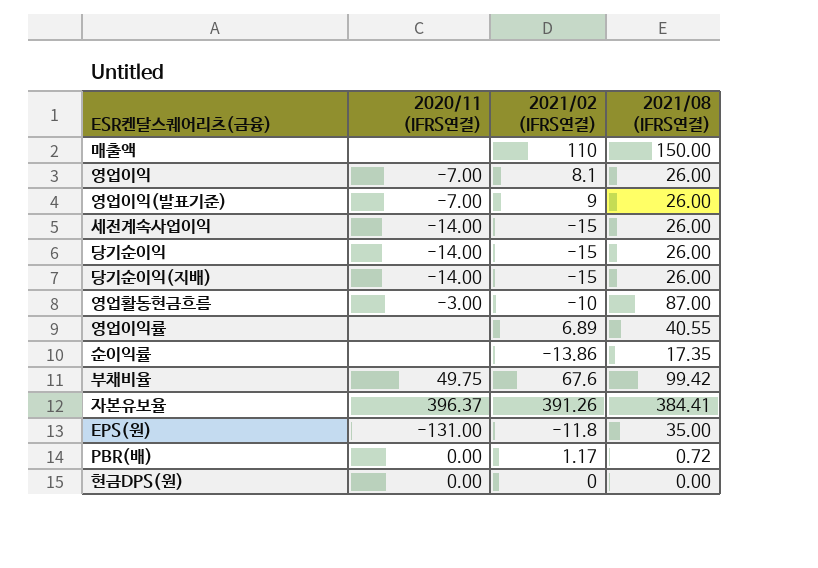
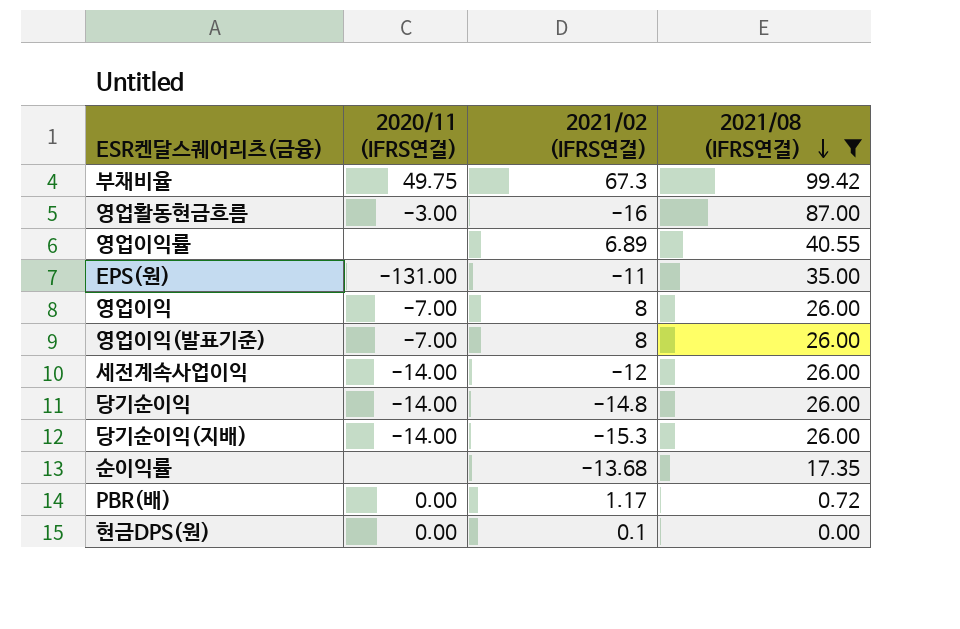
filter: none -> 2021/08 (IFRS연결) <= 99.42
row order: none -> 2021/08 (IFRS연결) descending
부채비율 | 2021/02 (IFRS연결): 67.6 -> 67.3
영업활동현금흐름 | 2021/02 (IFRS연결): -10 -> -16
EPS(원) | 2021/02 (IFRS연결): -11.8 -> -11
영업이익 | 2021/02 (IFRS연결): 8.1 -> 8
영업이익(발표기준) | 2021/02 (IFRS연결): 9 -> 8
세전계속사업이익 | 2021/02 (IFRS연결): -15 -> -12
당기순이익 | 2021/02 (IFRS연결): -15 -> -14.8
당기순이익(지배) | 2021/02 (IFRS연결): -15 -> -15.3
순이익률 | 2021/02 (IFRS연결): -13.86 -> -13.68
현금DPS(원) | 2021/02 (IFRS연결): 0 -> 0.1

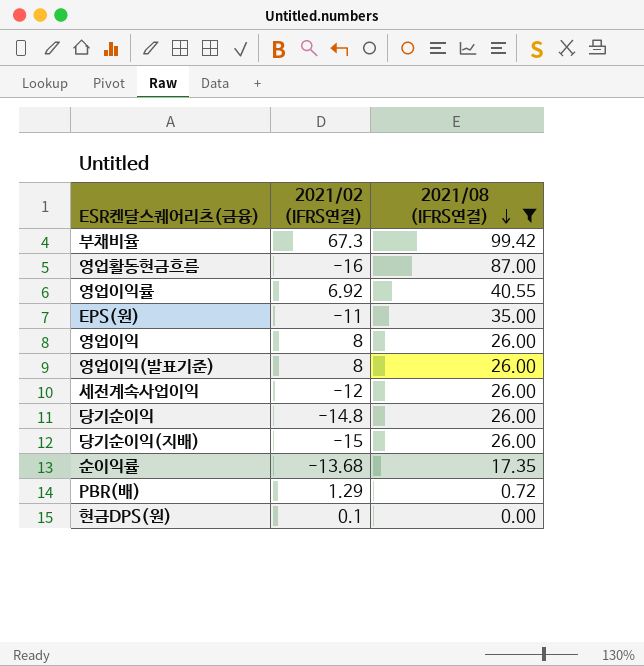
column 2020/11 (IFRS연결) | position: 2 -> none
영업이익률 | 2021/02 (IFRS연결): 6.89 -> 6.92
당기순이익(지배) | 2021/02 (IFRS연결): -15.3 -> -15
PBR(배) | 2021/02 (IFRS연결): 1.17 -> 1.29

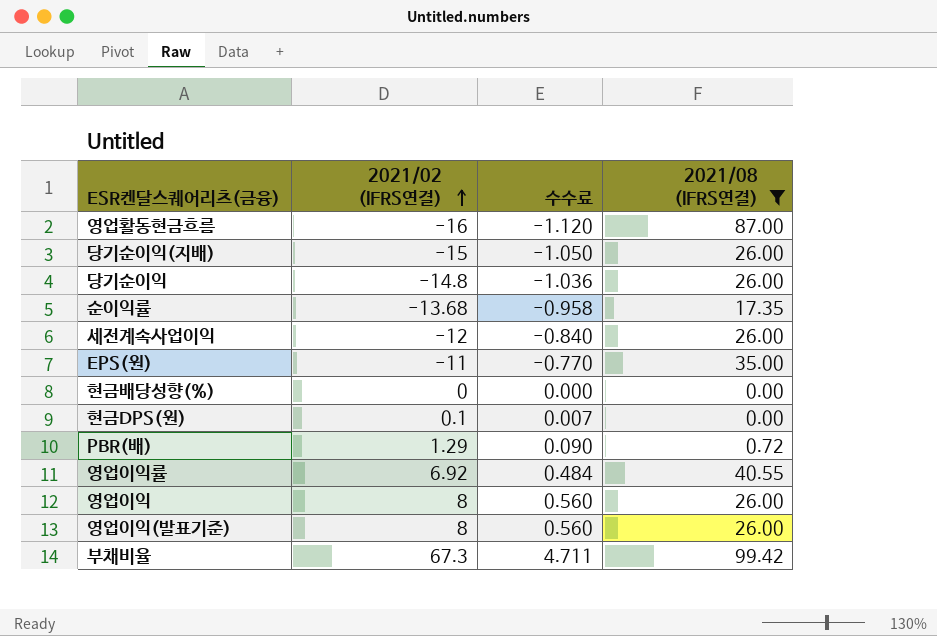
row order: 2021/08 (IFRS연결) descending -> 2021/02 (IFRS연결) ascending
column 수수료 | formula: none -> [2021/02 (IFRS연결)] * 0.07
row 현금배당성향(%): none -> 0 | 0.000 | 0.00

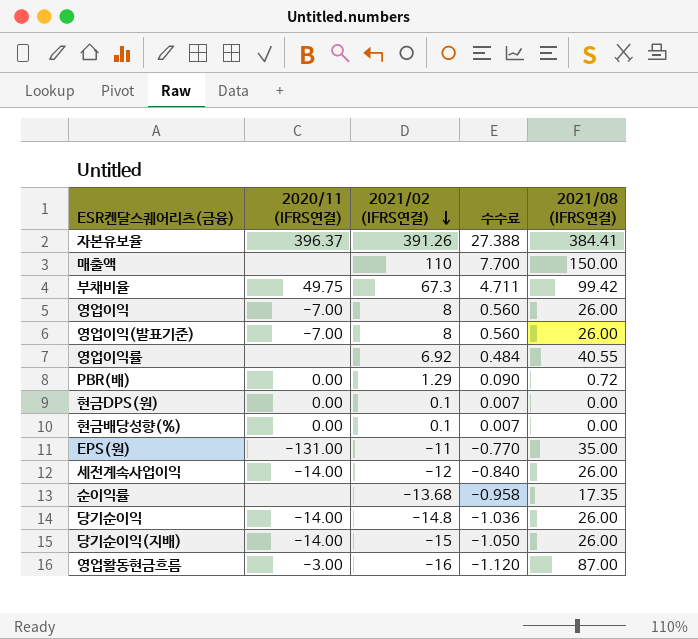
filter: 2021/08 (IFRS연결) <= 99.42 -> none
row order: 2021/02 (IFRS연결) ascending -> 2021/02 (IFRS연결) descending
column 2020/11 (IFRS연결) | position: none -> 2
현금배당성향(%) | 2021/02 (IFRS연결): 0 -> 0.1
현금배당성향(%) | 수수료: 0.000 -> 0.007

